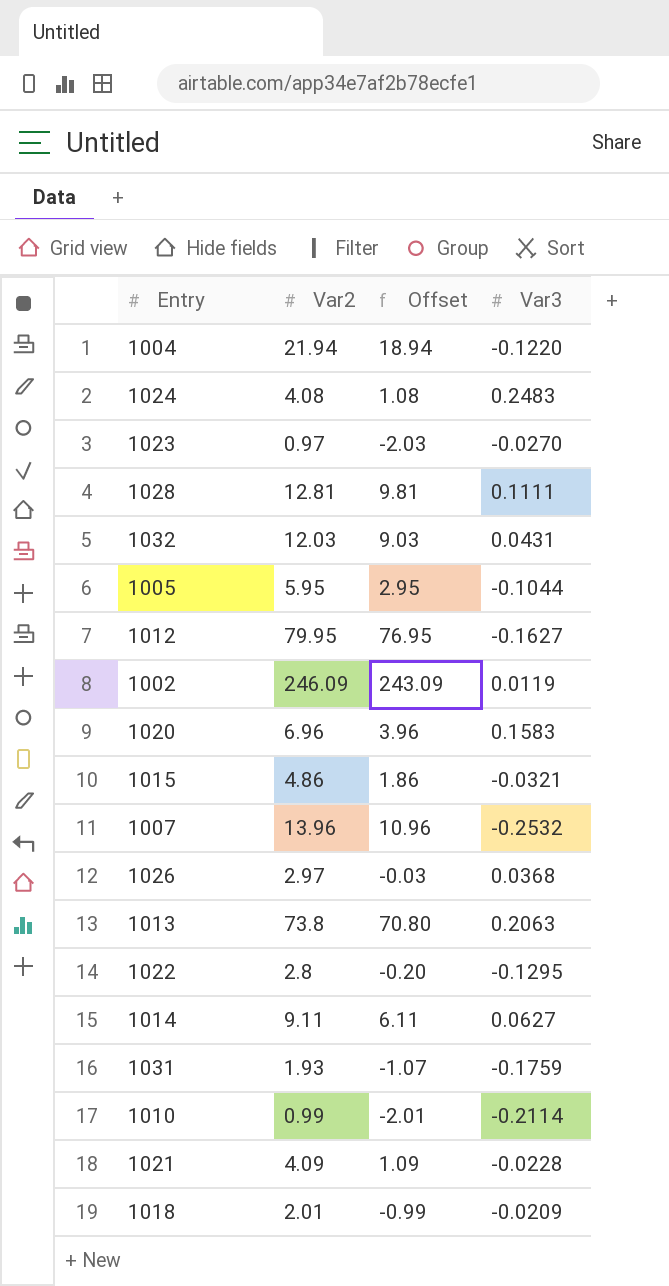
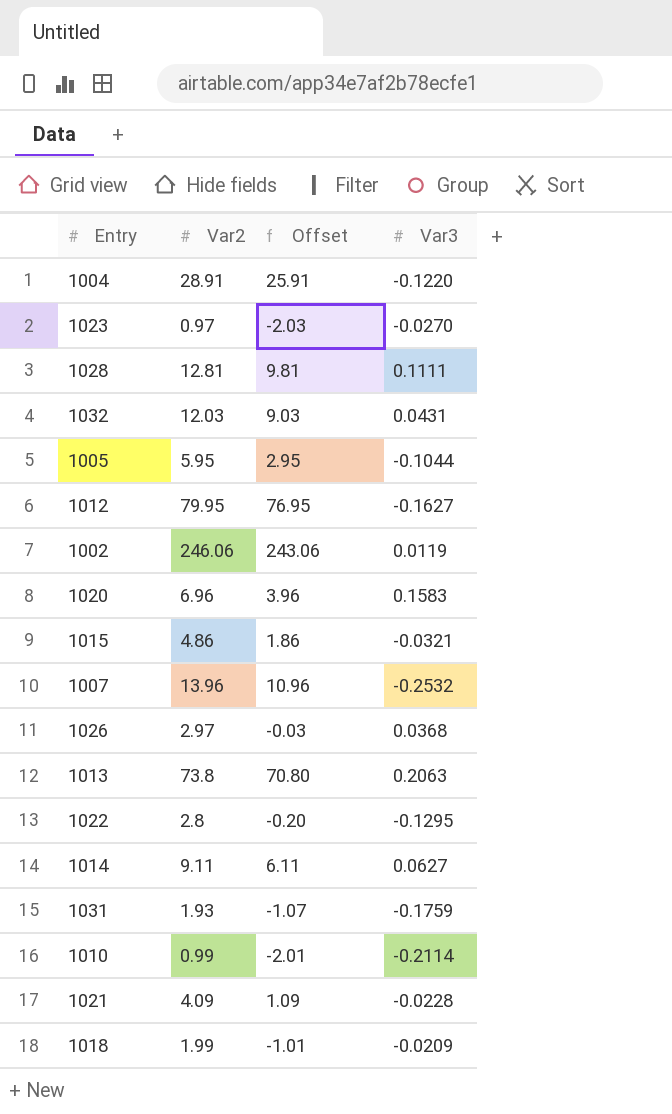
row 1024: 4.08 | 1.08 | 0.2483 -> none
1004 | Var2: 21.94 -> 28.91
1004 | Offset: 18.94 -> 25.91
1002 | Var2: 246.09 -> 246.06
1002 | Offset: 243.09 -> 243.06
1018 | Var2: 2.01 -> 1.99
1018 | Offset: -0.99 -> -1.01

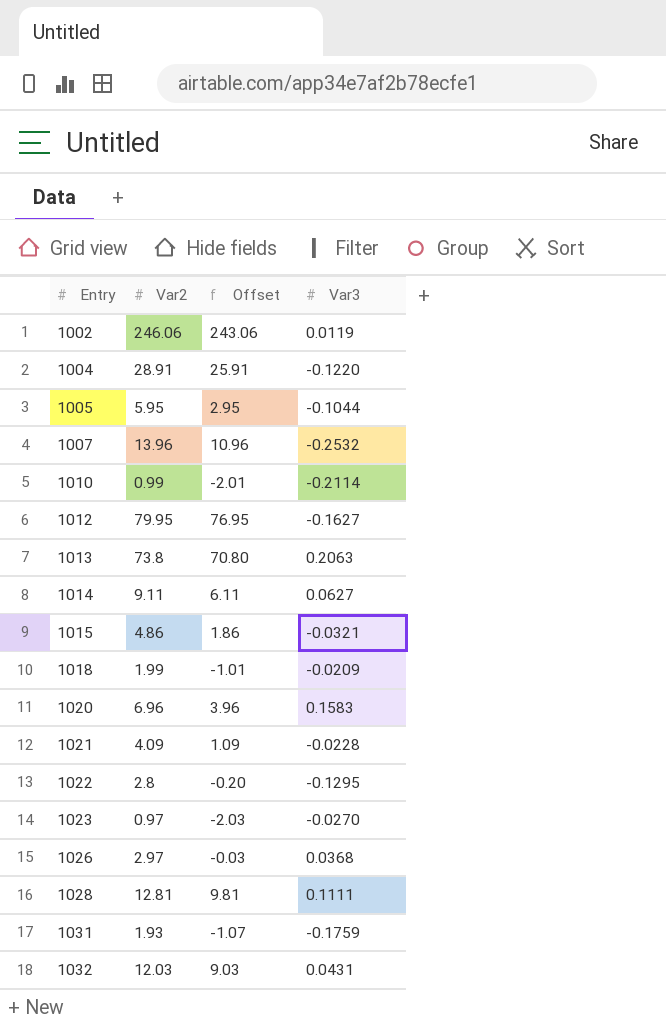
row order: none -> Entry ascending

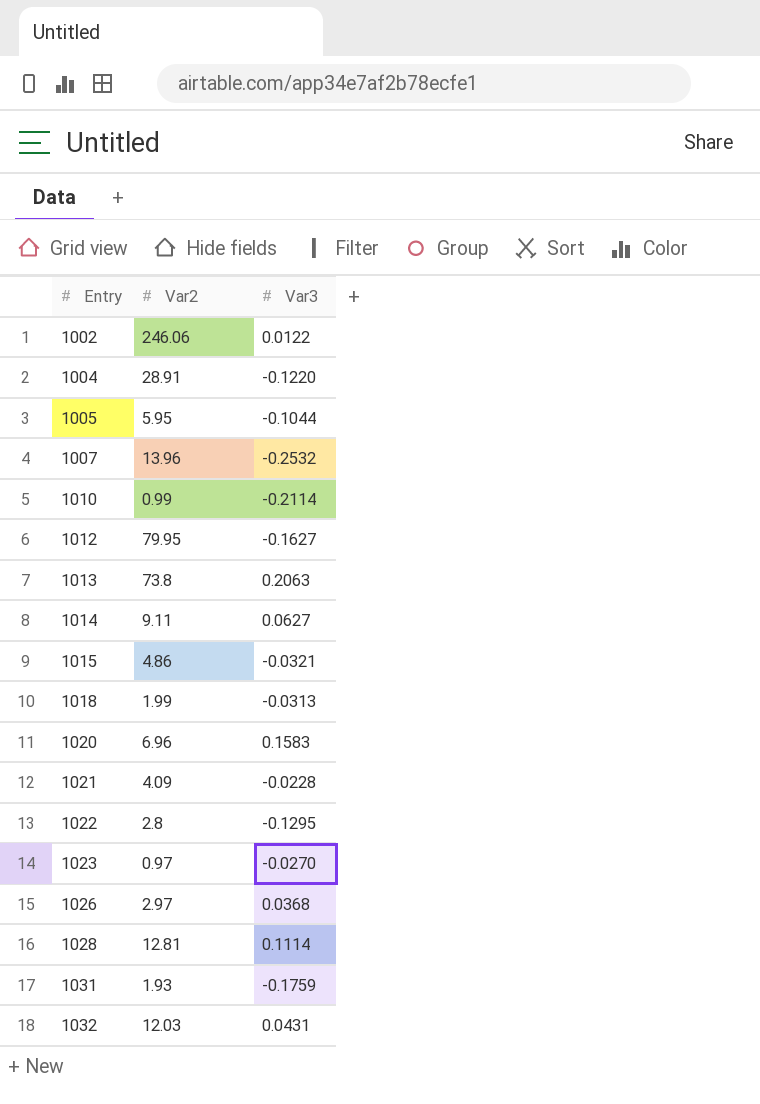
column Offset | formula: [Var2] - 3 -> none
1002 | Var3: 0.0119 -> 0.0122
1018 | Var3: -0.0209 -> -0.0313
1028 | Var3: 0.1111 -> 0.1114

